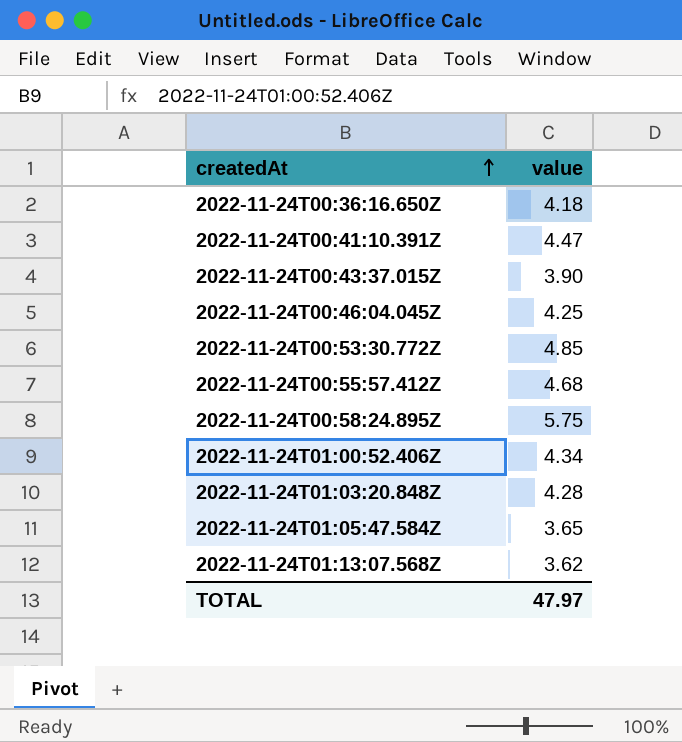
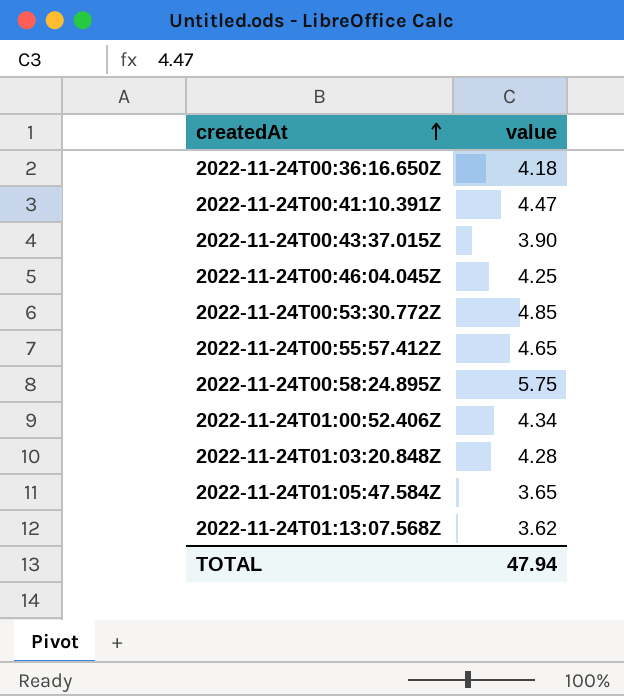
2022-11-24T00:55:57.412Z | value: 4.68 -> 4.65
TOTAL | value: 47.97 -> 47.94

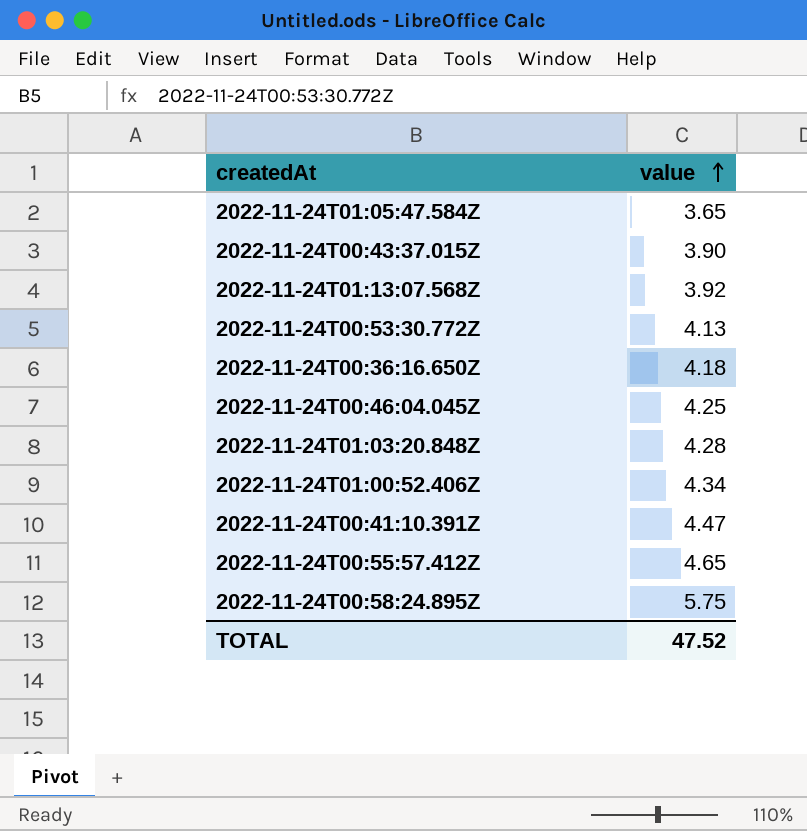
row order: createdAt ascending -> value ascending
2022-11-24T01:13:07.568Z | value: 3.62 -> 3.92
2022-11-24T00:53:30.772Z | value: 4.85 -> 4.13
TOTAL | value: 47.94 -> 47.52

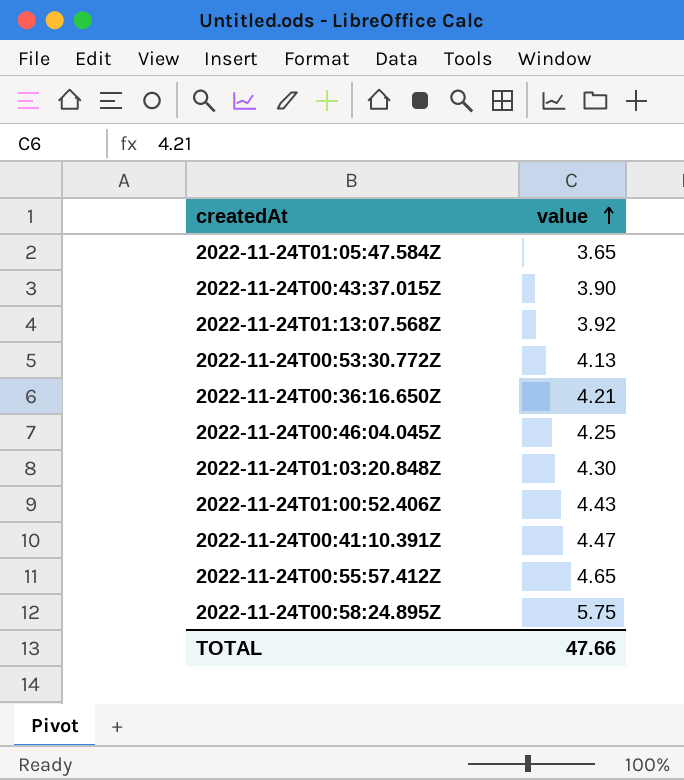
2022-11-24T00:36:16.650Z | value: 4.18 -> 4.21
2022-11-24T01:03:20.848Z | value: 4.28 -> 4.30
2022-11-24T01:00:52.406Z | value: 4.34 -> 4.43
TOTAL | value: 47.52 -> 47.66

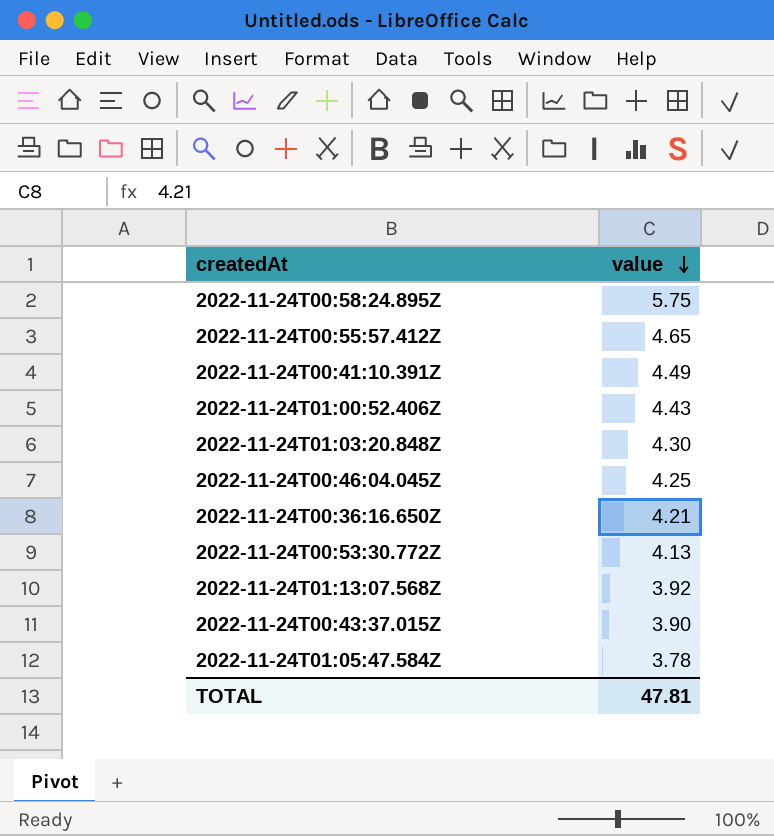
row order: value ascending -> value descending
2022-11-24T00:41:10.391Z | value: 4.47 -> 4.49
2022-11-24T01:05:47.584Z | value: 3.65 -> 3.78
TOTAL | value: 47.66 -> 47.81

